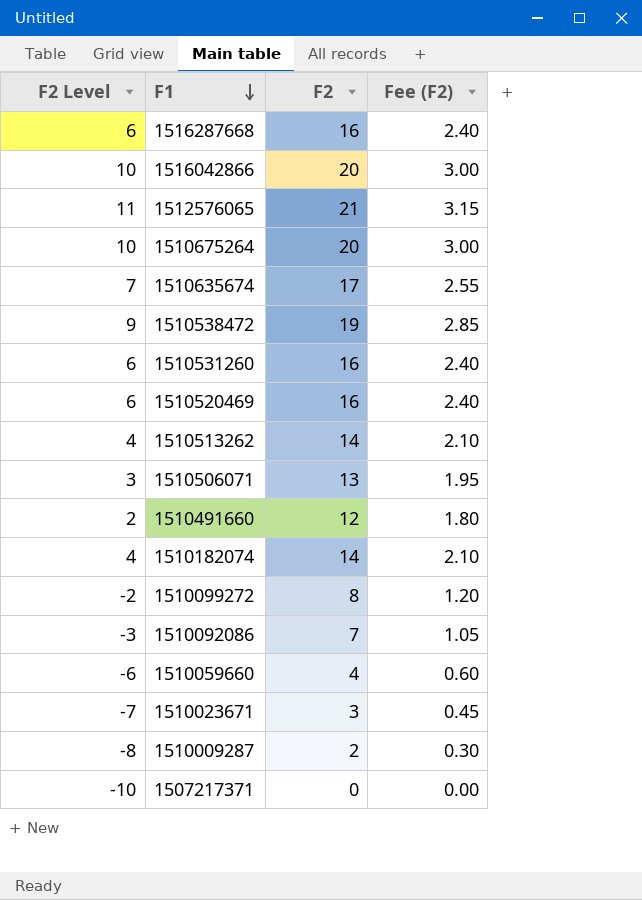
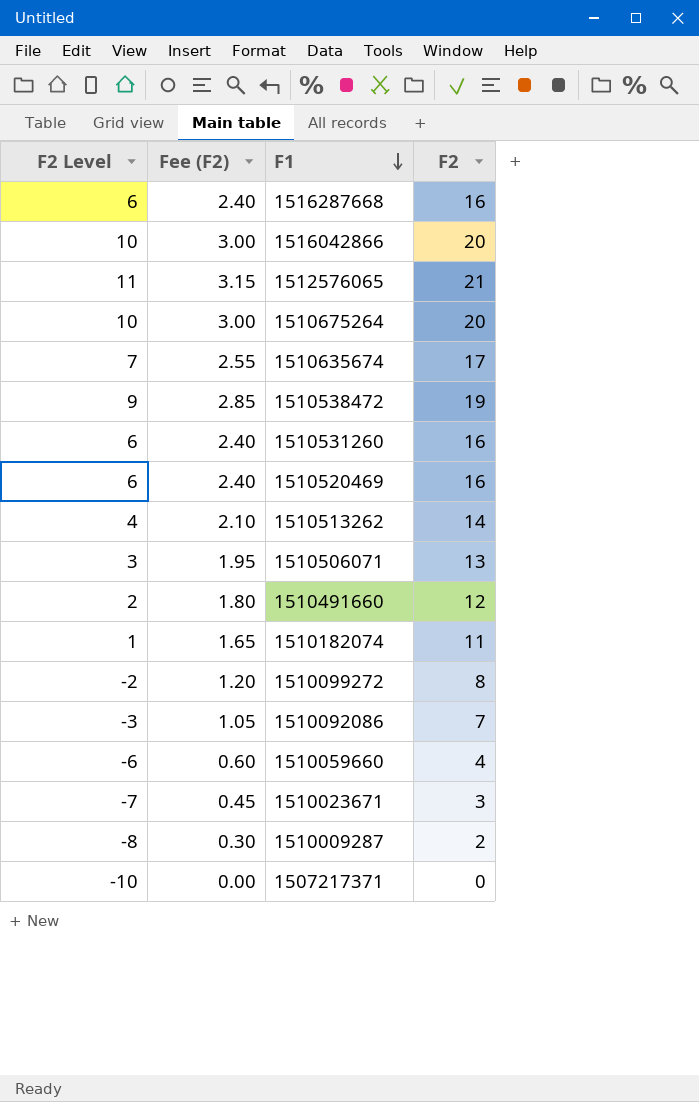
column Fee (F2) | position: 4 -> 2
1510182074 | F2 Level: 4 -> 1
1510182074 | Fee (F2): 2.10 -> 1.65
1510182074 | F2: 14 -> 11

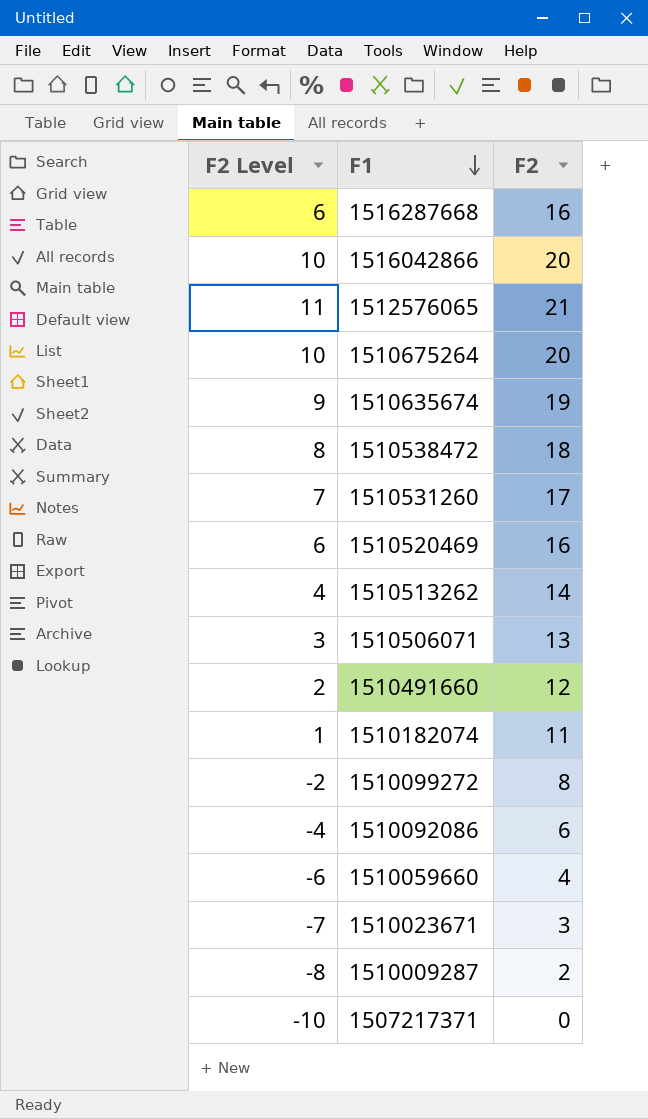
column Fee (F2) | formula: [F2] * 0.15 -> none
1510635674 | F2 Level: 7 -> 9
1510635674 | F2: 17 -> 19
1510538472 | F2 Level: 9 -> 8
1510538472 | F2: 19 -> 18
1510531260 | F2 Level: 6 -> 7
1510531260 | F2: 16 -> 17
1510092086 | F2 Level: -3 -> -4
1510092086 | F2: 7 -> 6

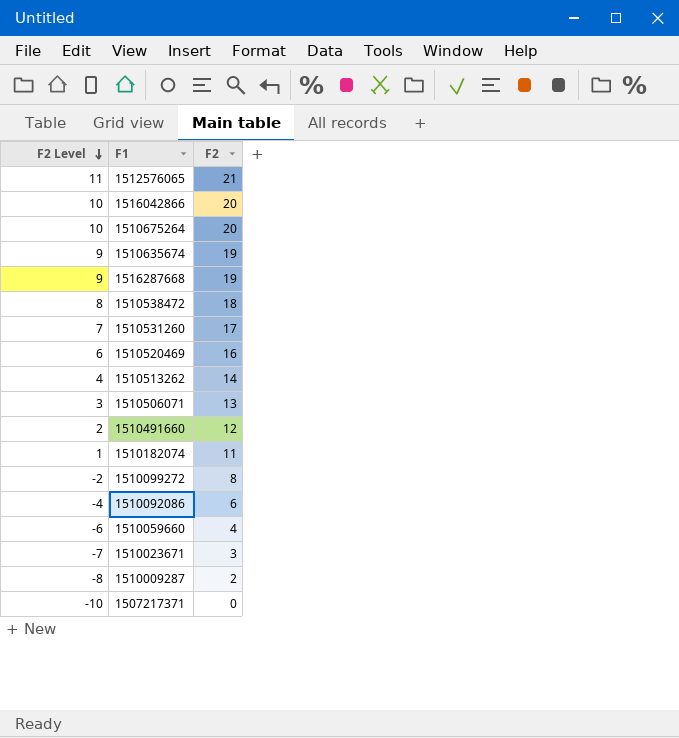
row order: F1 descending -> F2 Level descending
1516287668 | F2 Level: 6 -> 9
1516287668 | F2: 16 -> 19

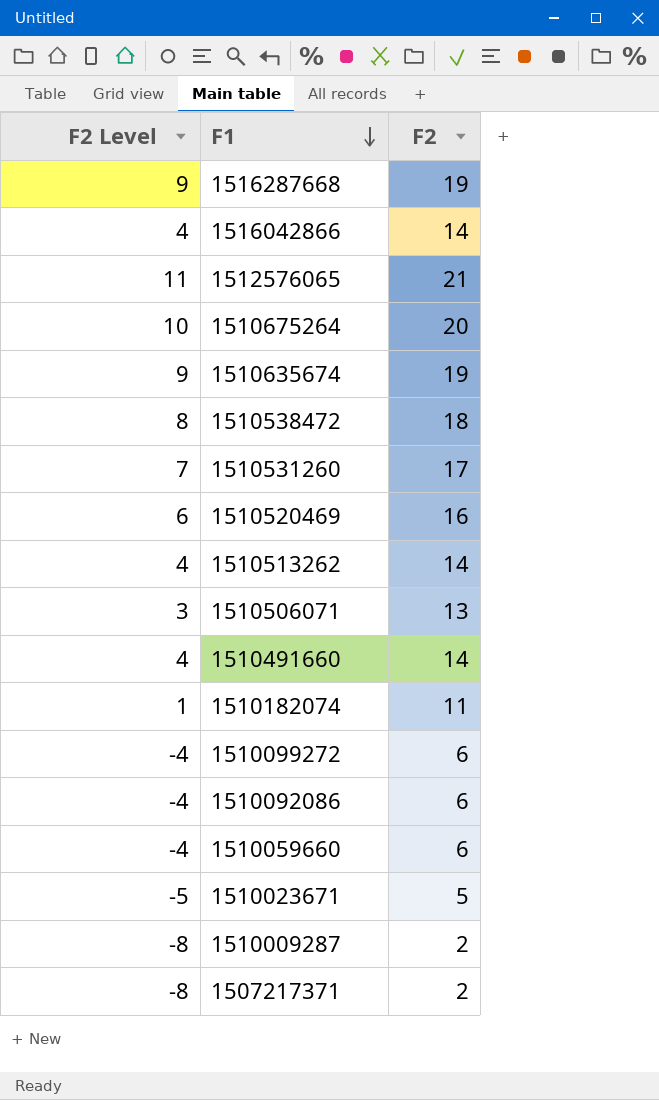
row order: F2 Level descending -> F1 descending
1516042866 | F2 Level: 10 -> 4
1516042866 | F2: 20 -> 14
1510491660 | F2 Level: 2 -> 4
1510491660 | F2: 12 -> 14
1510099272 | F2 Level: -2 -> -4
1510099272 | F2: 8 -> 6
1510059660 | F2 Level: -6 -> -4
1510059660 | F2: 4 -> 6
1510023671 | F2 Level: -7 -> -5
1510023671 | F2: 3 -> 5
1507217371 | F2 Level: -10 -> -8
1507217371 | F2: 0 -> 2

